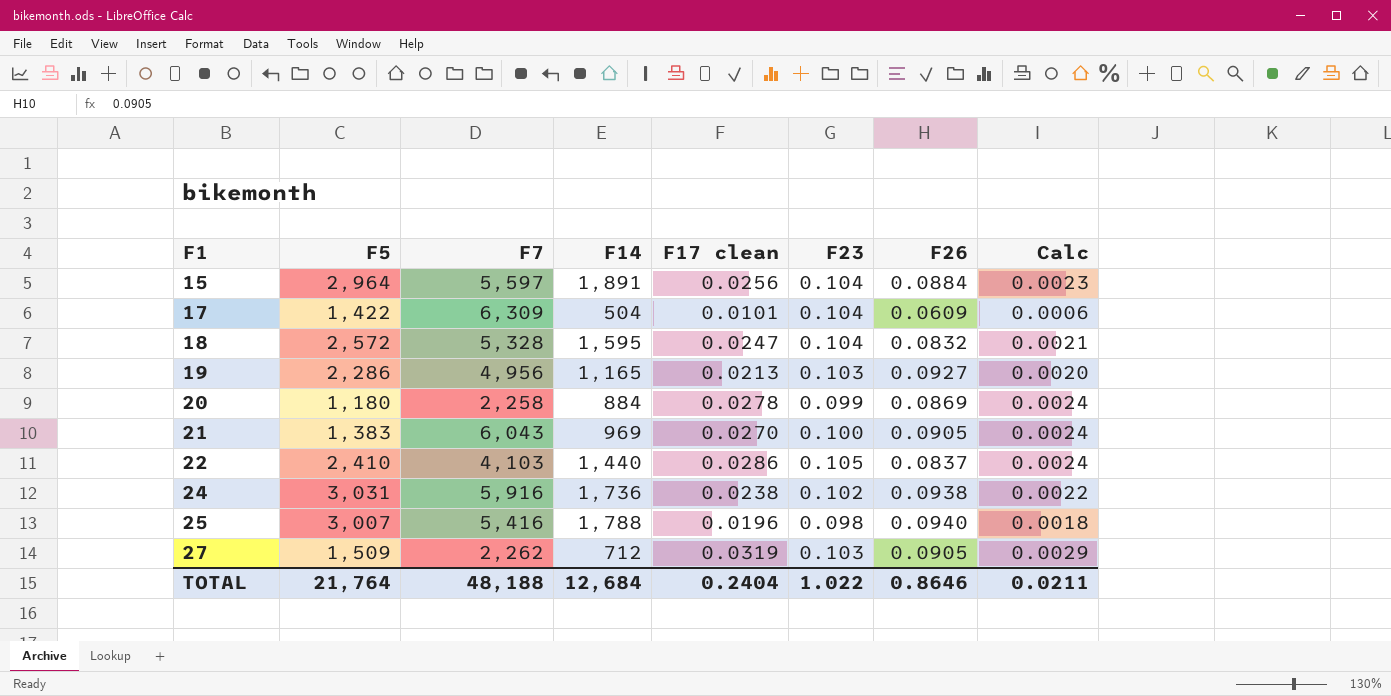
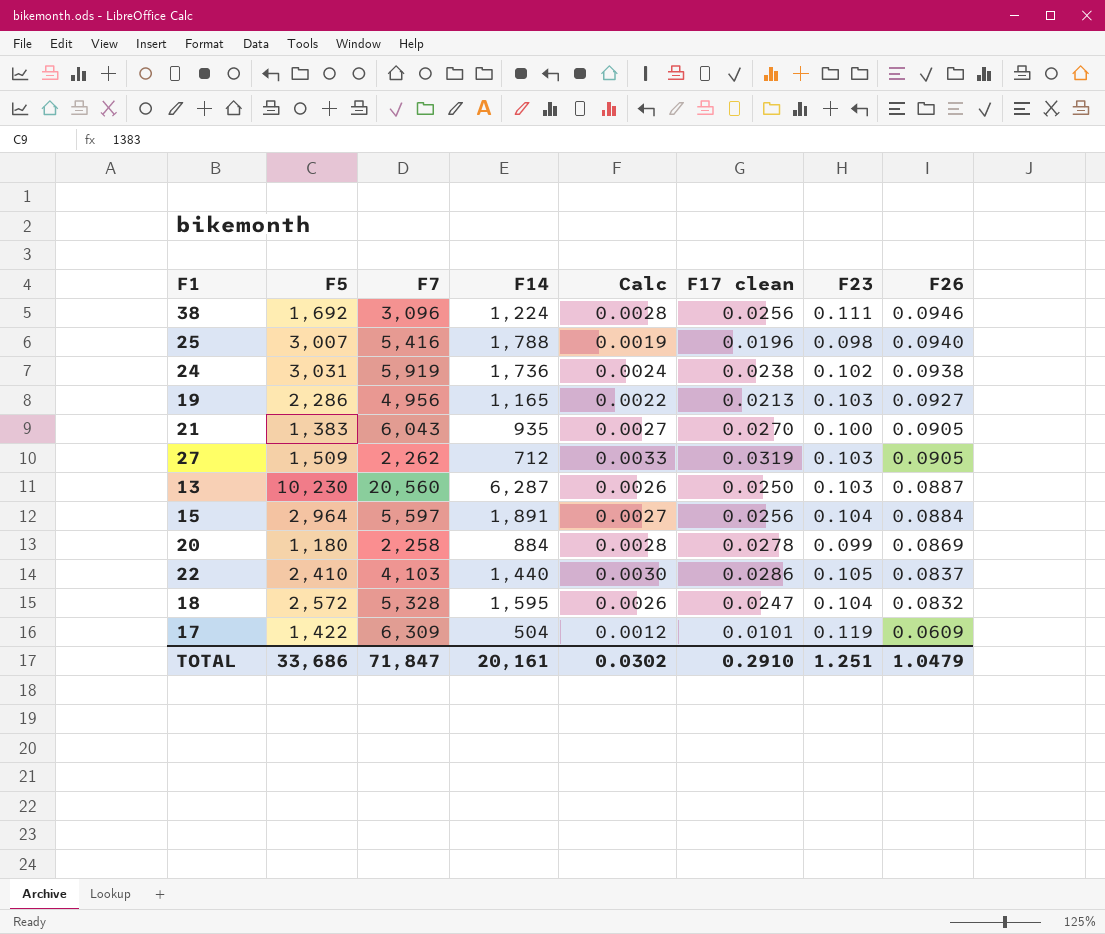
row order: F1 ascending -> F26 descending
column Calc | formula: [F17 clean] * [F26] -> [F17 clean] * [F23]
column Calc | position: 8 -> 5
row 38: none -> 1,692 | 3,096 | 1,224 | 0.0028 | 0.0256 | 0.111 | 0.0946
24 | F7: 5,916 -> 5,919
21 | F14: 969 -> 935
row 13: none -> 10,230 | 20,560 | 6,287 | 0.0026 | 0.0250 | 0.103 | 0.0887
17 | F23: 0.104 -> 0.119
TOTAL | F5: 21,764 -> 33,686
TOTAL | F7: 48,188 -> 71,847
TOTAL | F14: 12,684 -> 20,161
TOTAL | Calc: 0.0211 -> 0.0302
TOTAL | F17 clean: 0.2404 -> 0.2910
TOTAL | F23: 1.022 -> 1.251
TOTAL | F26: 0.8646 -> 1.0479

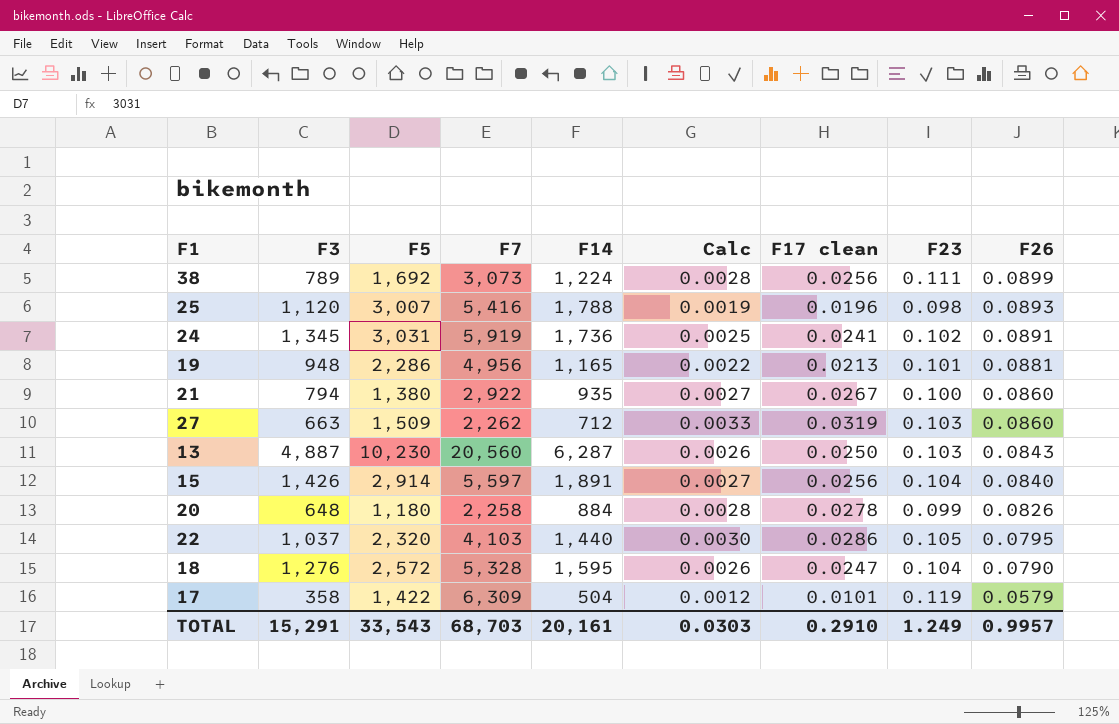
column F3 | position: none -> 2
38 | F7: 3,096 -> 3,073
38 | F26: 0.0946 -> 0.0899
25 | F26: 0.0940 -> 0.0893
24 | Calc: 0.0024 -> 0.0025
24 | F17 clean: 0.0238 -> 0.0241
24 | F26: 0.0938 -> 0.0891
19 | F23: 0.103 -> 0.101
19 | F26: 0.0927 -> 0.0881
21 | F5: 1,383 -> 1,380
21 | F7: 6,043 -> 2,922
21 | F17 clean: 0.0270 -> 0.0267
21 | F26: 0.0905 -> 0.0860
27 | F26: 0.0905 -> 0.0860
13 | F26: 0.0887 -> 0.0843
15 | F5: 2,964 -> 2,914
15 | F26: 0.0884 -> 0.0840
20 | F26: 0.0869 -> 0.0826
22 | F5: 2,410 -> 2,320
22 | F26: 0.0837 -> 0.0795
18 | F26: 0.0832 -> 0.0790
17 | F26: 0.0609 -> 0.0579
TOTAL | F5: 33,686 -> 33,543
TOTAL | F7: 71,847 -> 68,703
TOTAL | Calc: 0.0302 -> 0.0303
TOTAL | F23: 1.251 -> 1.249
TOTAL | F26: 1.0479 -> 0.9957

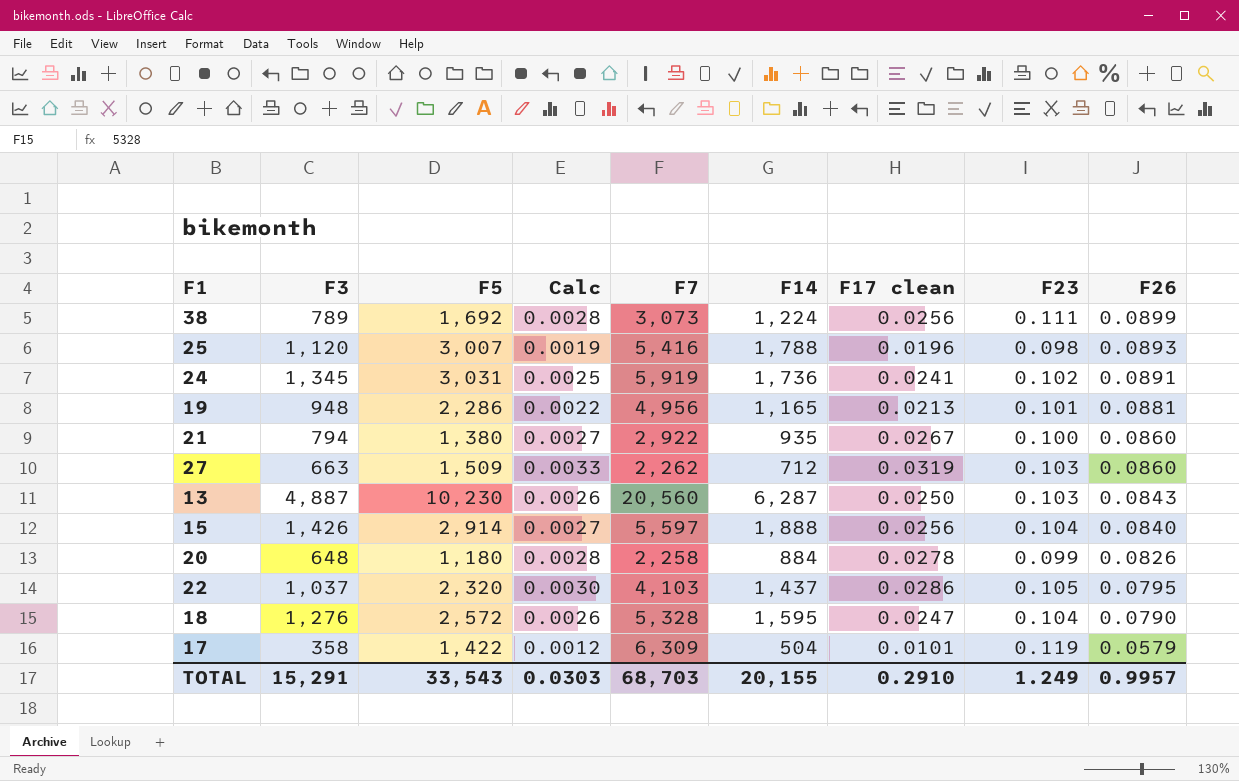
column Calc | position: 6 -> 4
15 | F14: 1,891 -> 1,888
22 | F14: 1,440 -> 1,437
TOTAL | F14: 20,161 -> 20,155

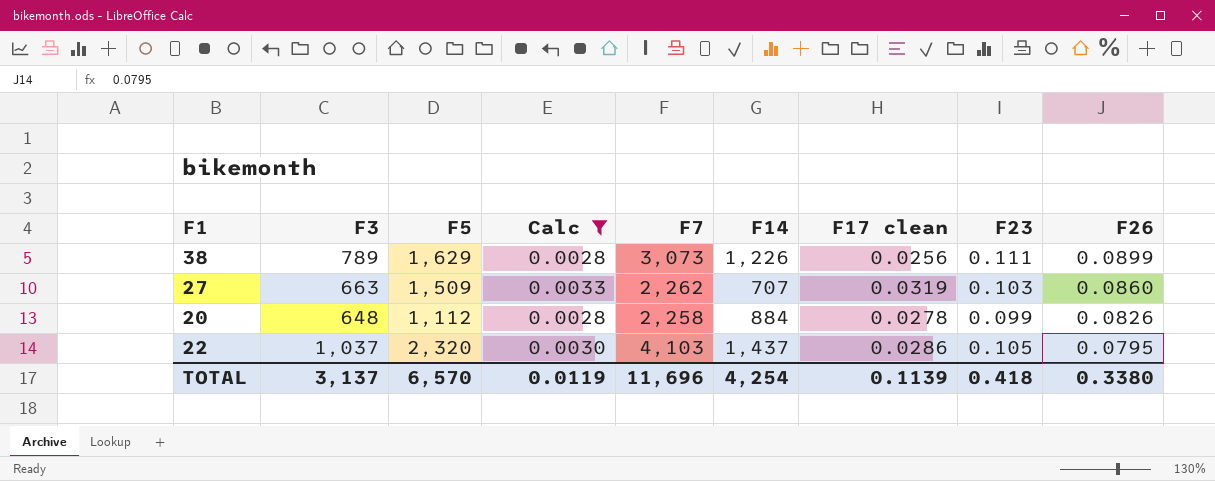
filter: none -> Calc >= 0.0028
38 | F5: 1,692 -> 1,629
38 | F14: 1,224 -> 1,226
27 | F14: 712 -> 707
20 | F5: 1,180 -> 1,112
TOTAL | F3: 15,291 -> 3,137
TOTAL | F5: 33,543 -> 6,570
TOTAL | Calc: 0.0303 -> 0.0119
TOTAL | F7: 68,703 -> 11,696
TOTAL | F14: 20,155 -> 4,254
TOTAL | F17 clean: 0.2910 -> 0.1139
TOTAL | F23: 1.249 -> 0.418
TOTAL | F26: 0.9957 -> 0.3380

